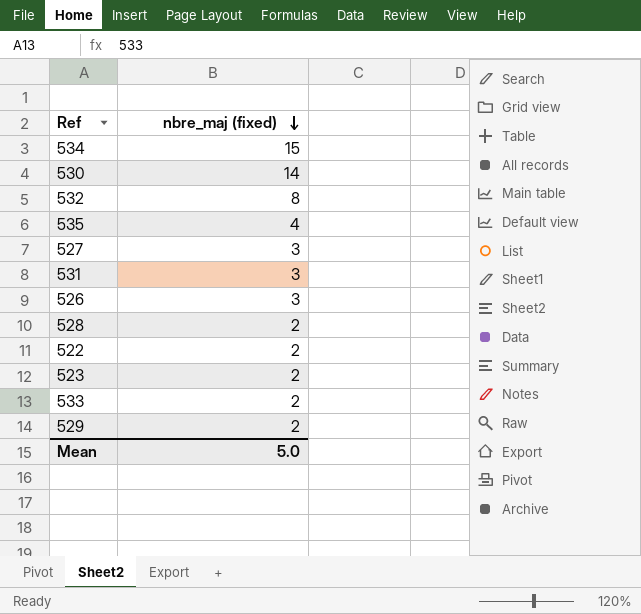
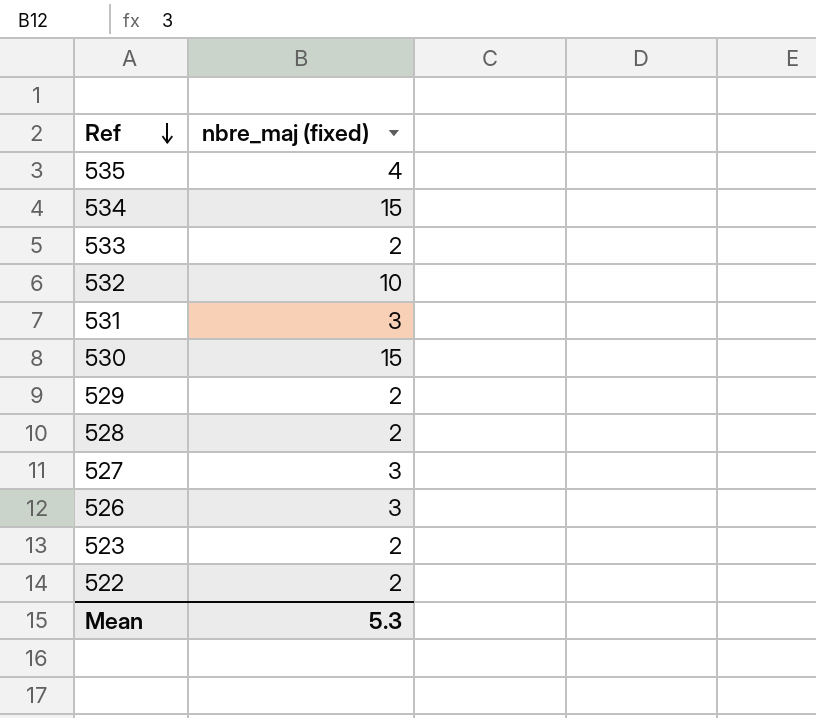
row order: nbre_maj (fixed) descending -> Ref descending
532 | nbre_maj (fixed): 8 -> 10
530 | nbre_maj (fixed): 14 -> 15
Mean | nbre_maj (fixed): 5.0 -> 5.3

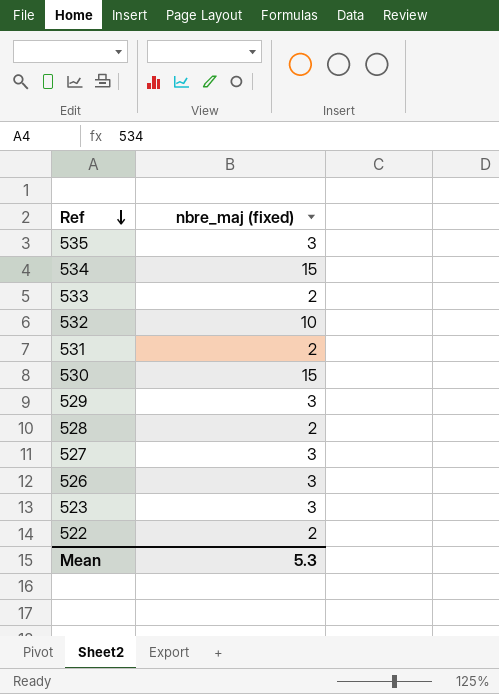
535 | nbre_maj (fixed): 4 -> 3
531 | nbre_maj (fixed): 3 -> 2
529 | nbre_maj (fixed): 2 -> 3
523 | nbre_maj (fixed): 2 -> 3

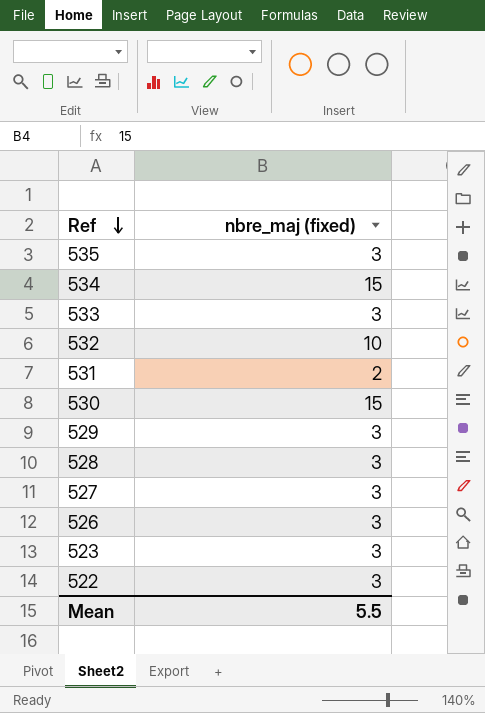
533 | nbre_maj (fixed): 2 -> 3
528 | nbre_maj (fixed): 2 -> 3
522 | nbre_maj (fixed): 2 -> 3
Mean | nbre_maj (fixed): 5.3 -> 5.5

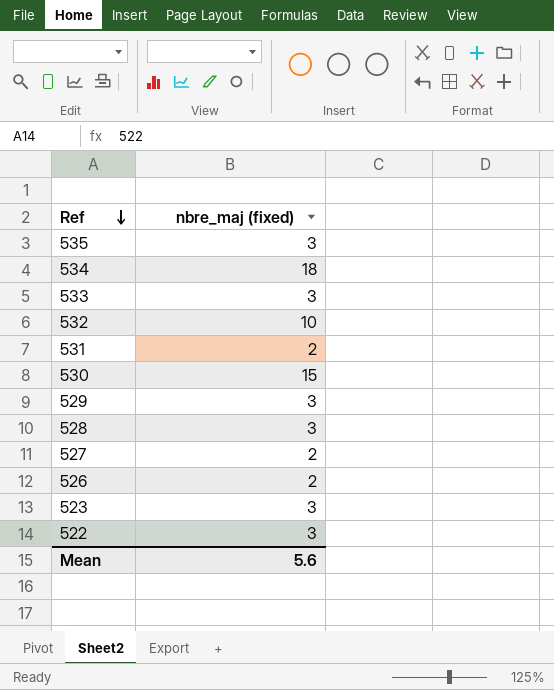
534 | nbre_maj (fixed): 15 -> 18
527 | nbre_maj (fixed): 3 -> 2
526 | nbre_maj (fixed): 3 -> 2
Mean | nbre_maj (fixed): 5.5 -> 5.6

